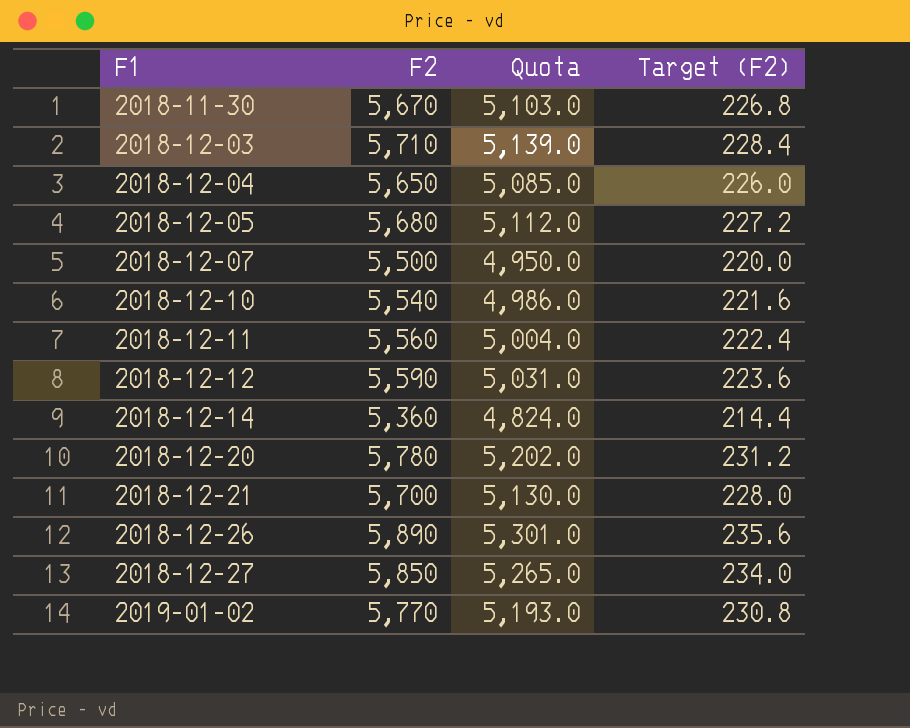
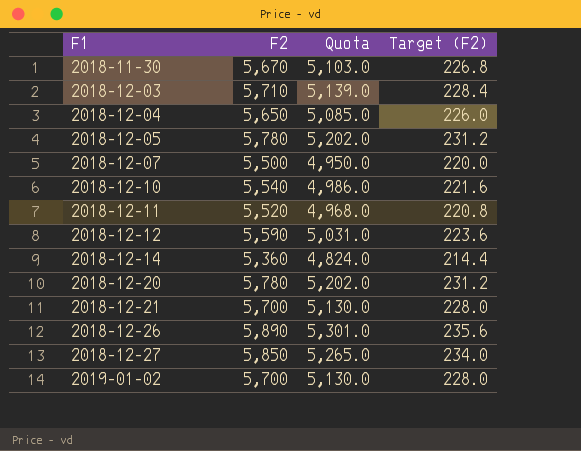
2018-12-05 | F2: 5,680 -> 5,780
2018-12-05 | Quota: 5,112.0 -> 5,202.0
2018-12-05 | Target (F2): 227.2 -> 231.2
2018-12-11 | F2: 5,560 -> 5,520
2018-12-11 | Quota: 5,004.0 -> 4,968.0
2018-12-11 | Target (F2): 222.4 -> 220.8
2019-01-02 | F2: 5,770 -> 5,700
2019-01-02 | Quota: 5,193.0 -> 5,130.0
2019-01-02 | Target (F2): 230.8 -> 228.0

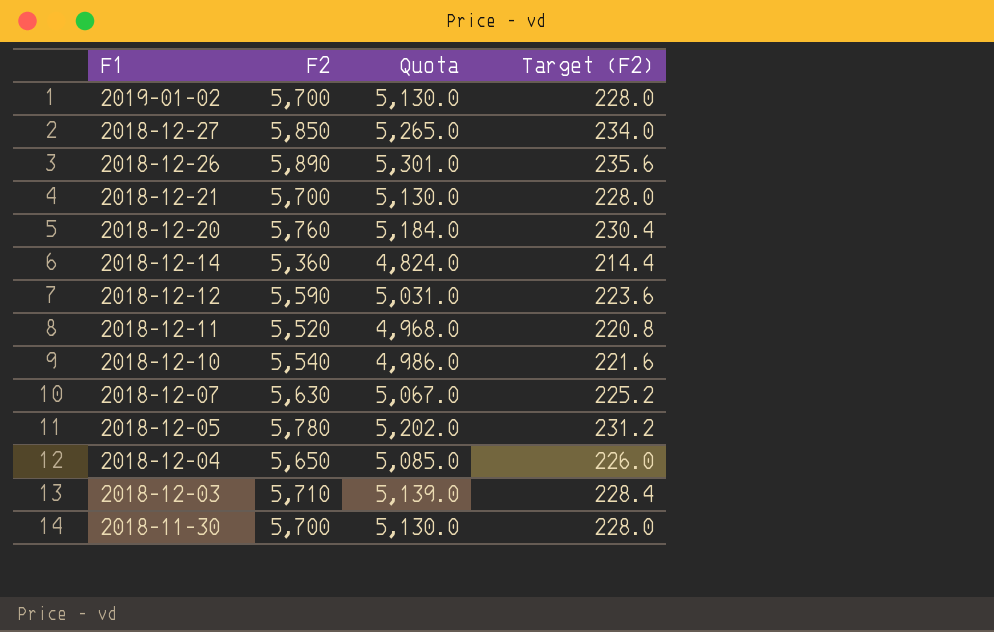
row order: F1 ascending -> F1 descending
2018-12-20 | F2: 5,780 -> 5,760
2018-12-20 | Quota: 5,202.0 -> 5,184.0
2018-12-20 | Target (F2): 231.2 -> 230.4
2018-12-07 | F2: 5,500 -> 5,630
2018-12-07 | Quota: 4,950.0 -> 5,067.0
2018-12-07 | Target (F2): 220.0 -> 225.2
2018-11-30 | F2: 5,670 -> 5,700
2018-11-30 | Quota: 5,103.0 -> 5,130.0
2018-11-30 | Target (F2): 226.8 -> 228.0

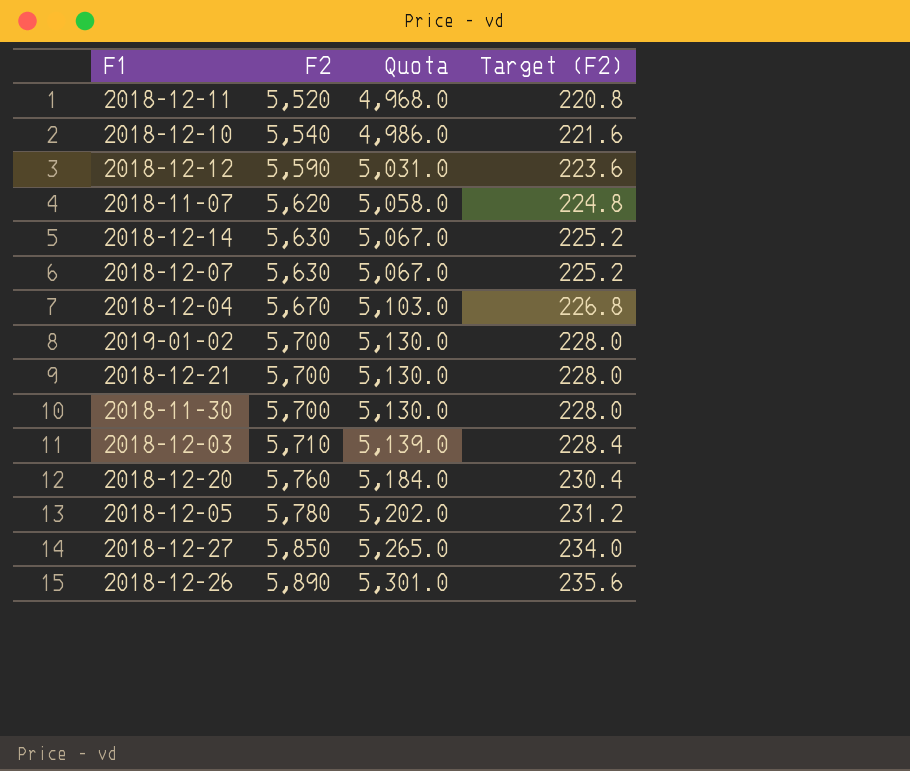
row order: F1 descending -> F2 ascending
row 2018-11-07: none -> 5,620 | 5,058.0 | 224.8
2018-12-14 | F2: 5,360 -> 5,630
2018-12-14 | Quota: 4,824.0 -> 5,067.0
2018-12-14 | Target (F2): 214.4 -> 225.2
2018-12-04 | F2: 5,650 -> 5,670
2018-12-04 | Quota: 5,085.0 -> 5,103.0
2018-12-04 | Target (F2): 226.0 -> 226.8

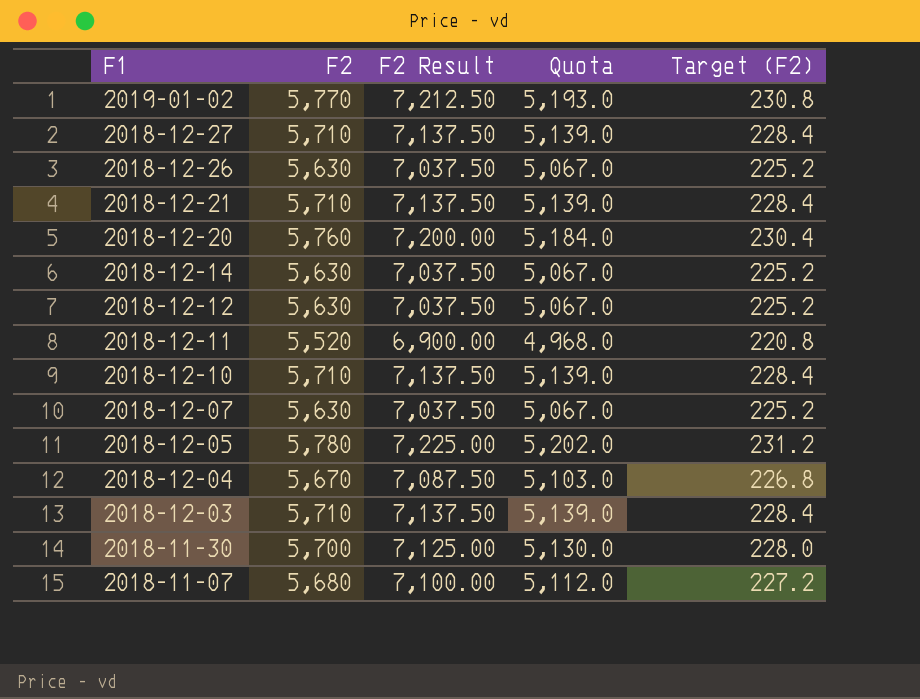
row order: F2 ascending -> F1 descending
column F2 Result | formula: none -> [F2] * 1.25
2019-01-02 | F2: 5,700 -> 5,770
2019-01-02 | Quota: 5,130.0 -> 5,193.0
2019-01-02 | Target (F2): 228.0 -> 230.8
2018-12-27 | F2: 5,850 -> 5,710
2018-12-27 | Quota: 5,265.0 -> 5,139.0
2018-12-27 | Target (F2): 234.0 -> 228.4
2018-12-26 | F2: 5,890 -> 5,630
2018-12-26 | Quota: 5,301.0 -> 5,067.0
2018-12-26 | Target (F2): 235.6 -> 225.2
2018-12-21 | F2: 5,700 -> 5,710
2018-12-21 | Quota: 5,130.0 -> 5,139.0
2018-12-21 | Target (F2): 228.0 -> 228.4
2018-12-12 | F2: 5,590 -> 5,630
2018-12-12 | Quota: 5,031.0 -> 5,067.0
2018-12-12 | Target (F2): 223.6 -> 225.2
2018-12-10 | F2: 5,540 -> 5,710
2018-12-10 | Quota: 4,986.0 -> 5,139.0
2018-12-10 | Target (F2): 221.6 -> 228.4
2018-11-07 | F2: 5,620 -> 5,680
2018-11-07 | Quota: 5,058.0 -> 5,112.0
2018-11-07 | Target (F2): 224.8 -> 227.2

